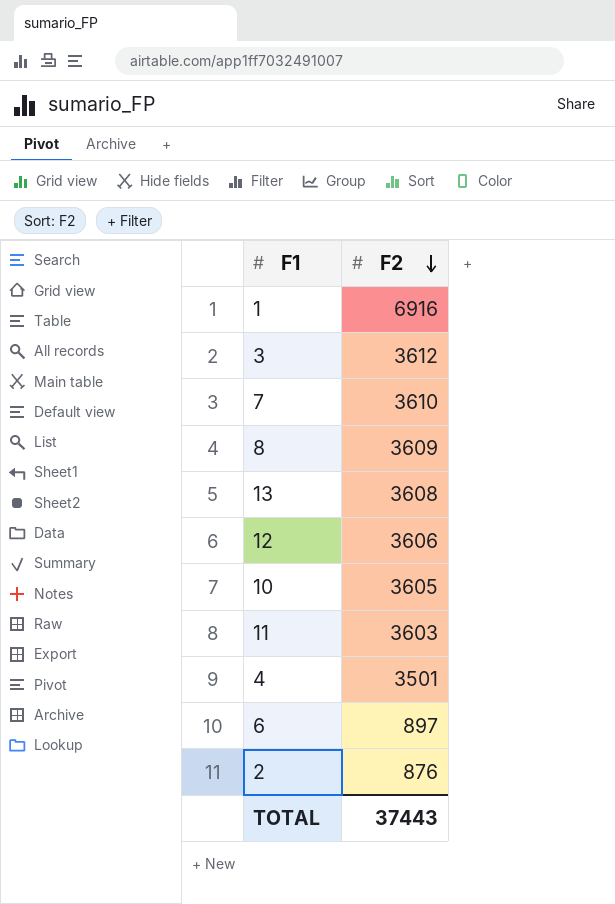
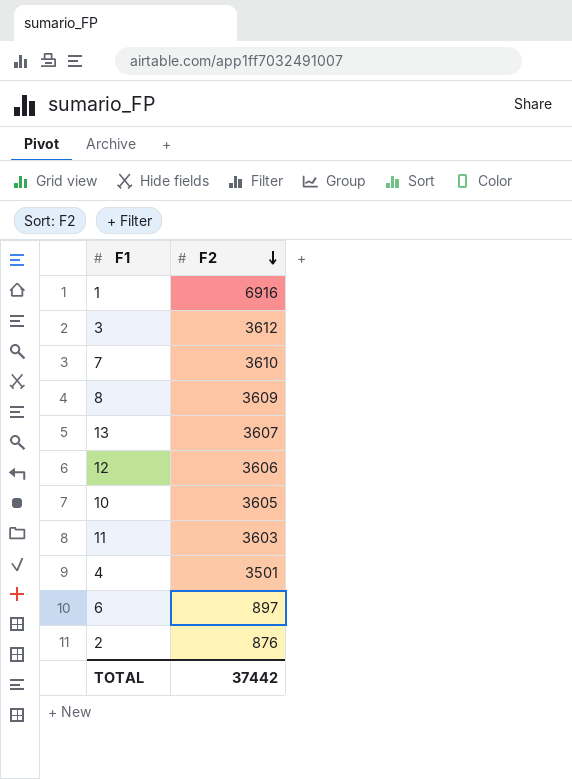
13 | F2: 3608 -> 3607
TOTAL | F2: 37443 -> 37442

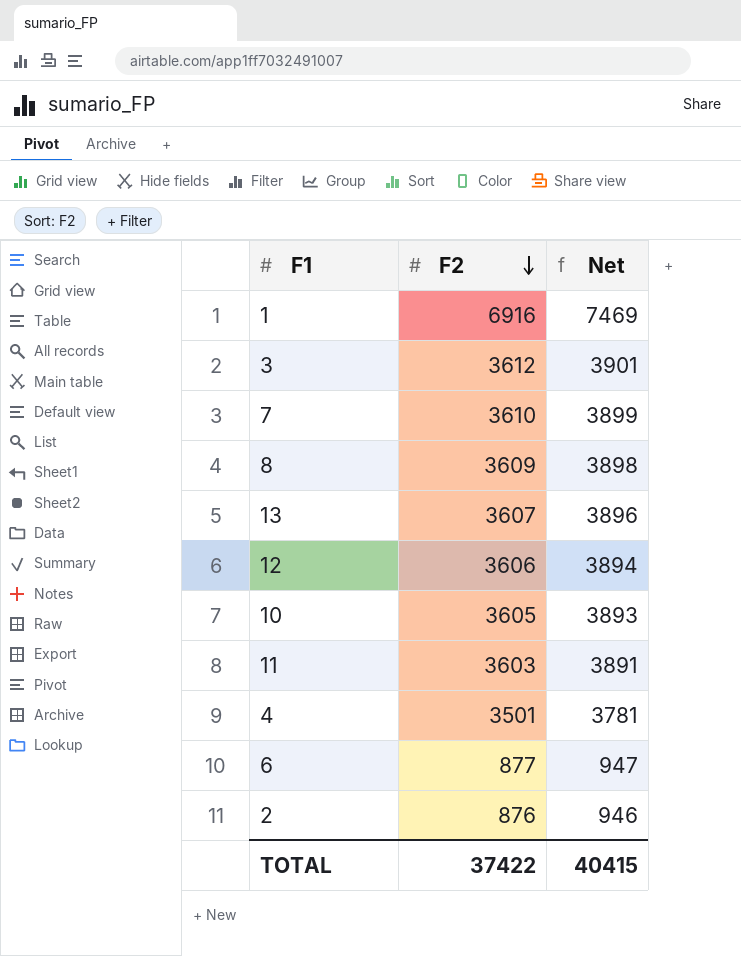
column Net | formula: none -> [F2] * 1.08
6 | F2: 897 -> 877
TOTAL | F2: 37442 -> 37422

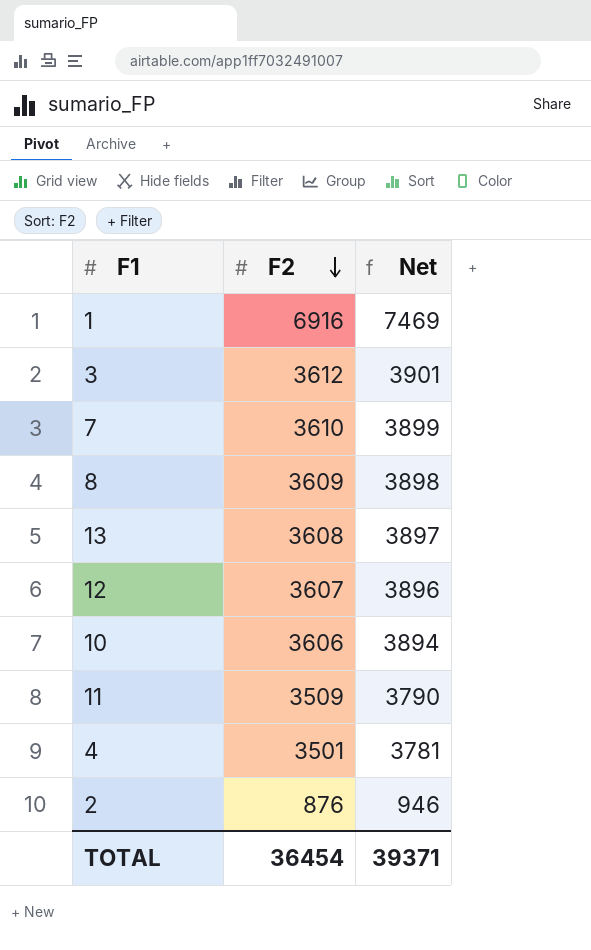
row 6: 877 | 947 -> none
13 | F2: 3607 -> 3608
13 | Net: 3896 -> 3897
12 | F2: 3606 -> 3607
12 | Net: 3894 -> 3896
10 | F2: 3605 -> 3606
10 | Net: 3893 -> 3894
11 | F2: 3603 -> 3509
11 | Net: 3891 -> 3790
TOTAL | F2: 37422 -> 36454
TOTAL | Net: 40415 -> 39371

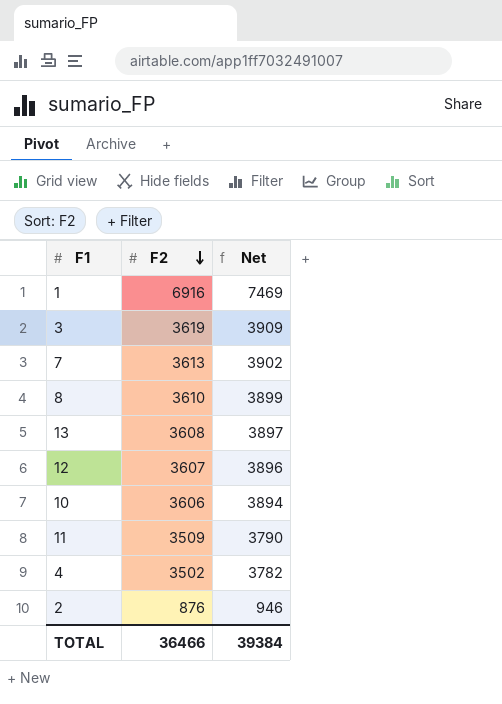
3 | F2: 3612 -> 3619
3 | Net: 3901 -> 3909
7 | F2: 3610 -> 3613
7 | Net: 3899 -> 3902
8 | F2: 3609 -> 3610
8 | Net: 3898 -> 3899
4 | F2: 3501 -> 3502
4 | Net: 3781 -> 3782
TOTAL | F2: 36454 -> 36466
TOTAL | Net: 39371 -> 39384

